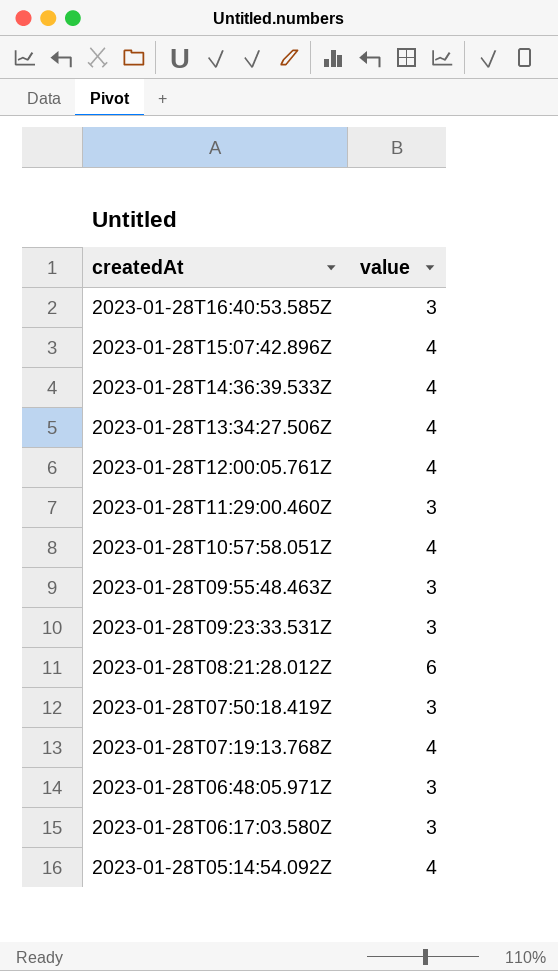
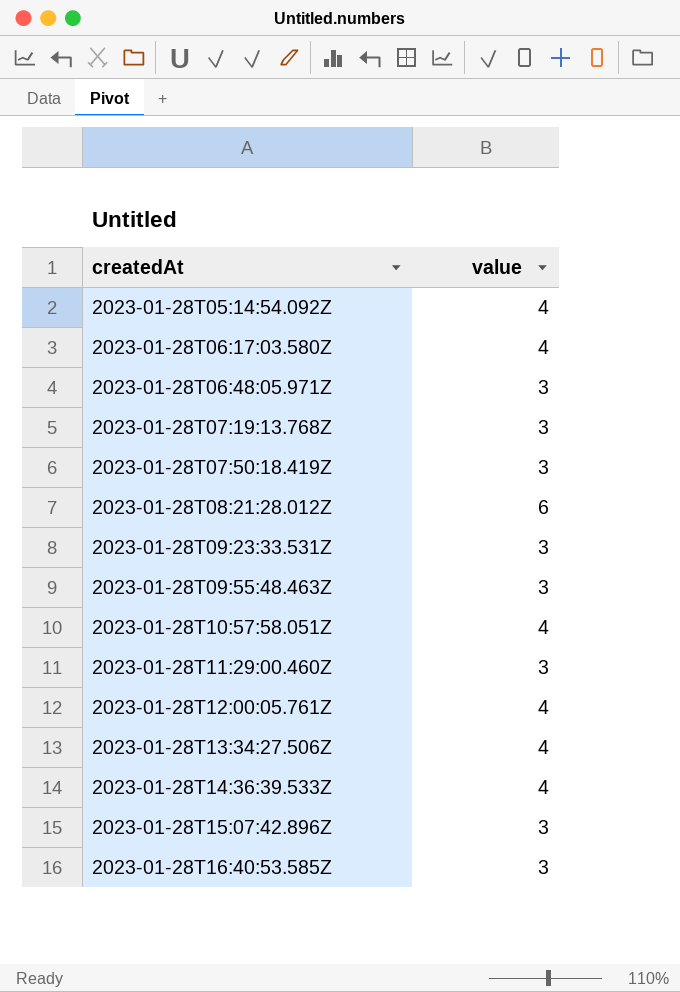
row order: createdAt descending -> createdAt ascending
2023-01-28T06:17:03.580Z | value: 3 -> 4
2023-01-28T07:19:13.768Z | value: 4 -> 3
2023-01-28T15:07:42.896Z | value: 4 -> 3

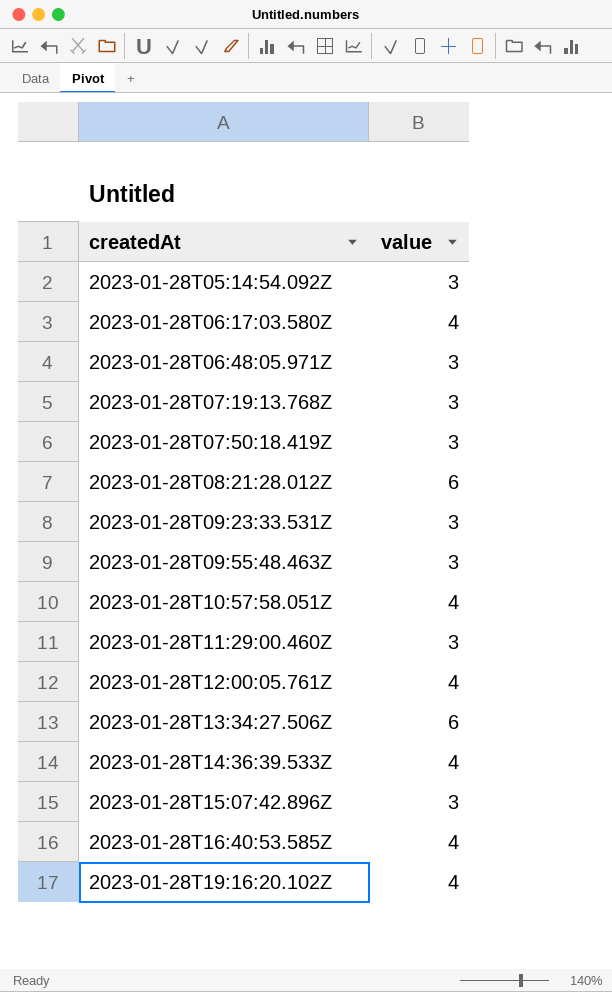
2023-01-28T05:14:54.092Z | value: 4 -> 3
2023-01-28T13:34:27.506Z | value: 4 -> 6
2023-01-28T16:40:53.585Z | value: 3 -> 4
row 2023-01-28T19:16:20.102Z: none -> 4

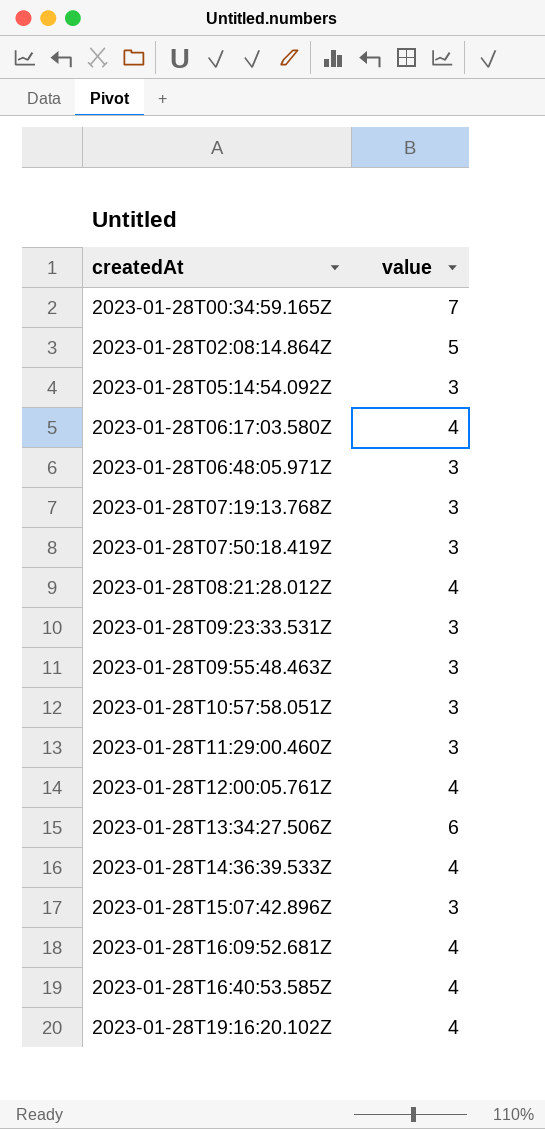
row 2023-01-28T00:34:59.165Z: none -> 7
row 2023-01-28T02:08:14.864Z: none -> 5
2023-01-28T08:21:28.012Z | value: 6 -> 4
2023-01-28T10:57:58.051Z | value: 4 -> 3
row 2023-01-28T16:09:52.681Z: none -> 4

